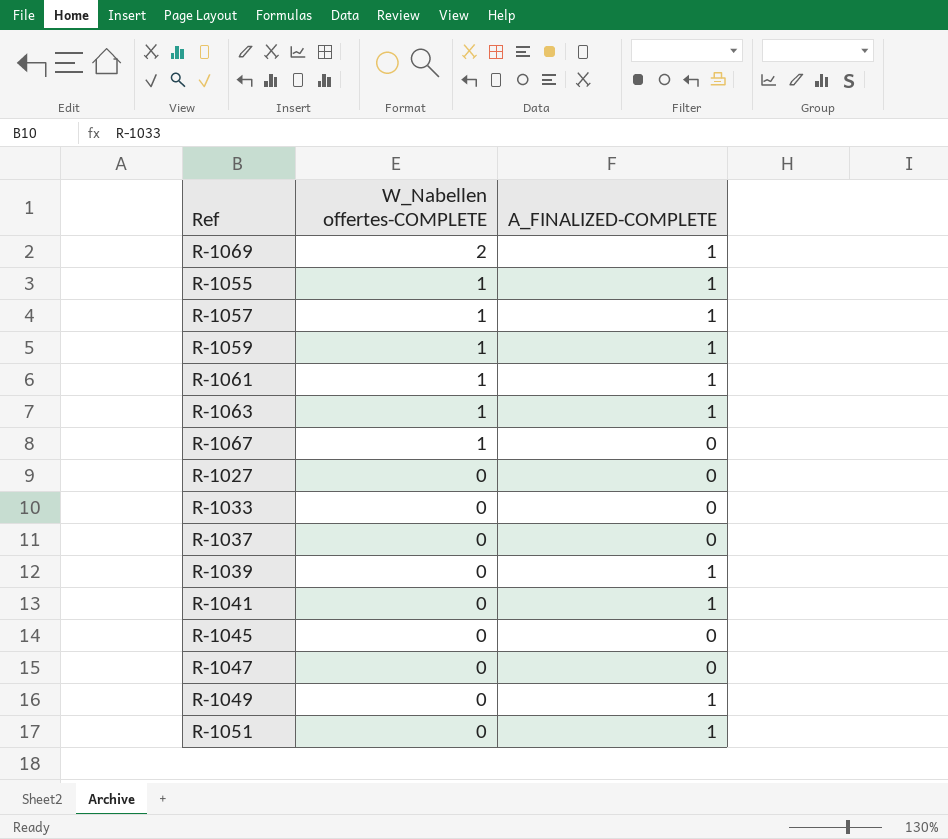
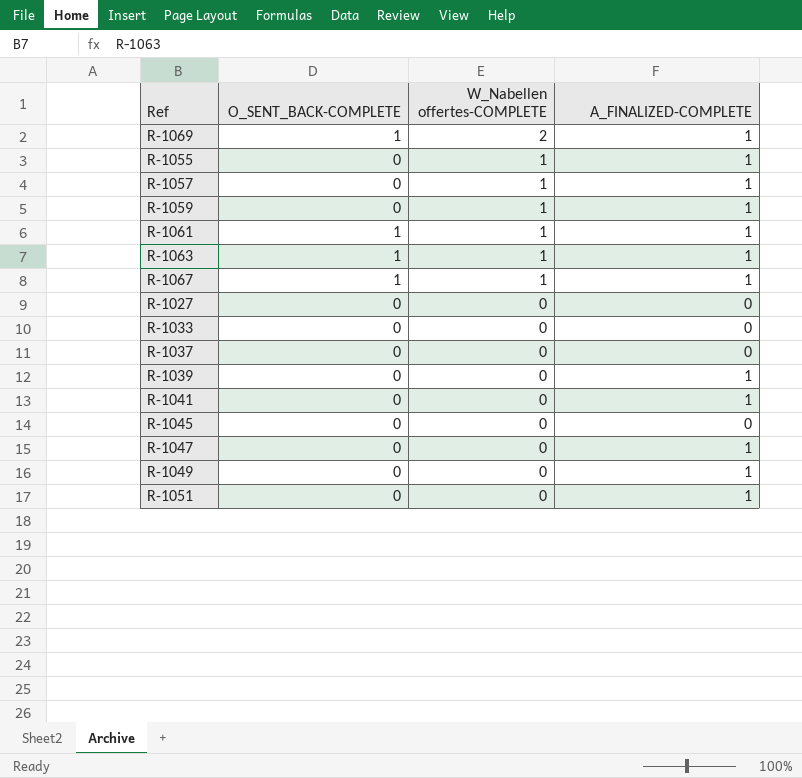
column O_SENT_BACK-COMPLETE | position: none -> 2
R-1067 | A_FINALIZED-COMPLETE: 0 -> 1
R-1047 | A_FINALIZED-COMPLETE: 0 -> 1

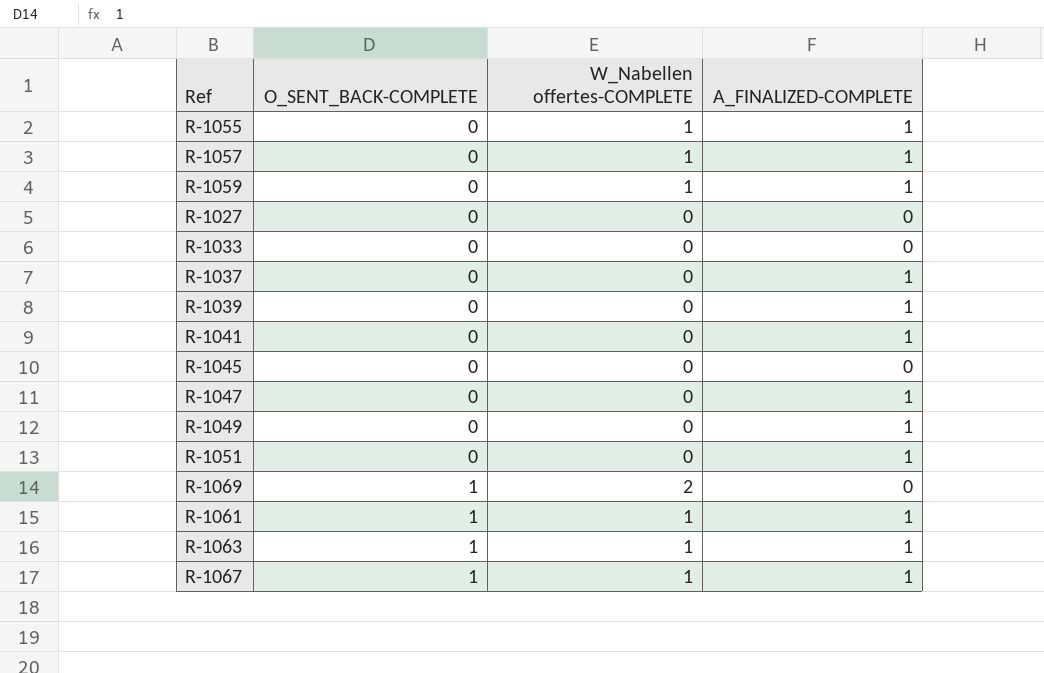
row order: W_Nabellen offertes-COMPLETE descending -> O_SENT_BACK-COMPLETE ascending
R-1037 | A_FINALIZED-COMPLETE: 0 -> 1
R-1069 | A_FINALIZED-COMPLETE: 1 -> 0

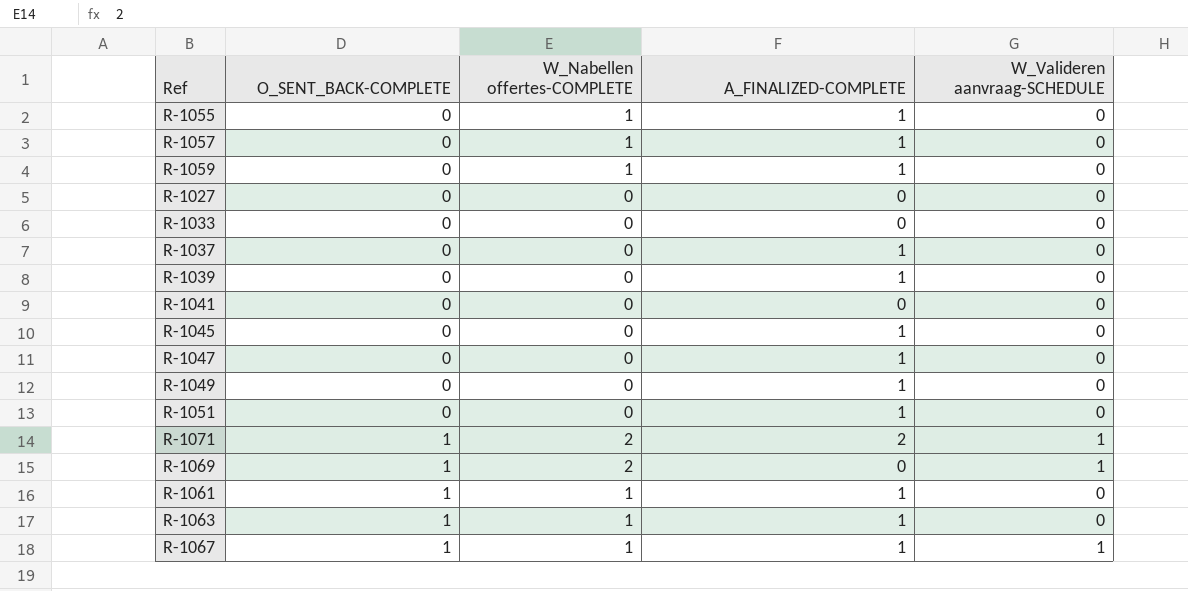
column W_Valideren aanvraag-SCHEDULE | position: none -> 5
R-1041 | A_FINALIZED-COMPLETE: 1 -> 0
R-1045 | A_FINALIZED-COMPLETE: 0 -> 1
row R-1071: none -> 1 | 2 | 2 | 1

